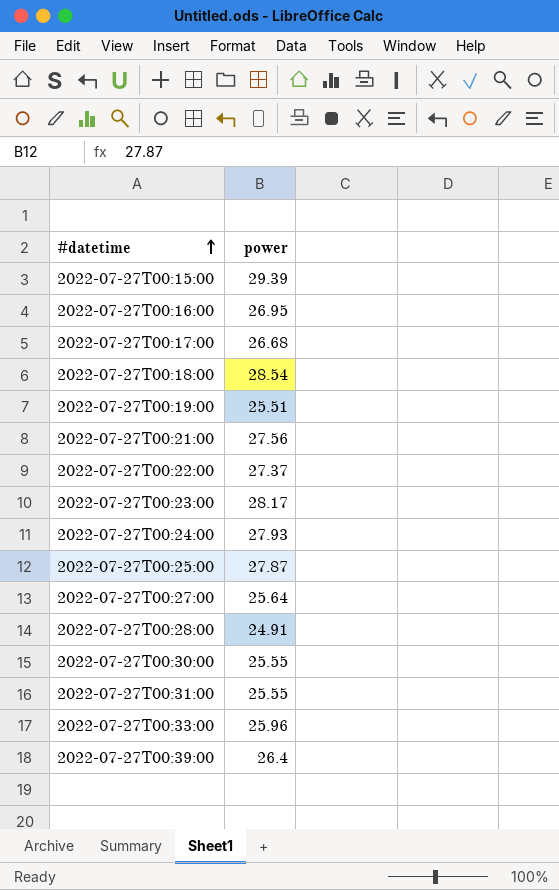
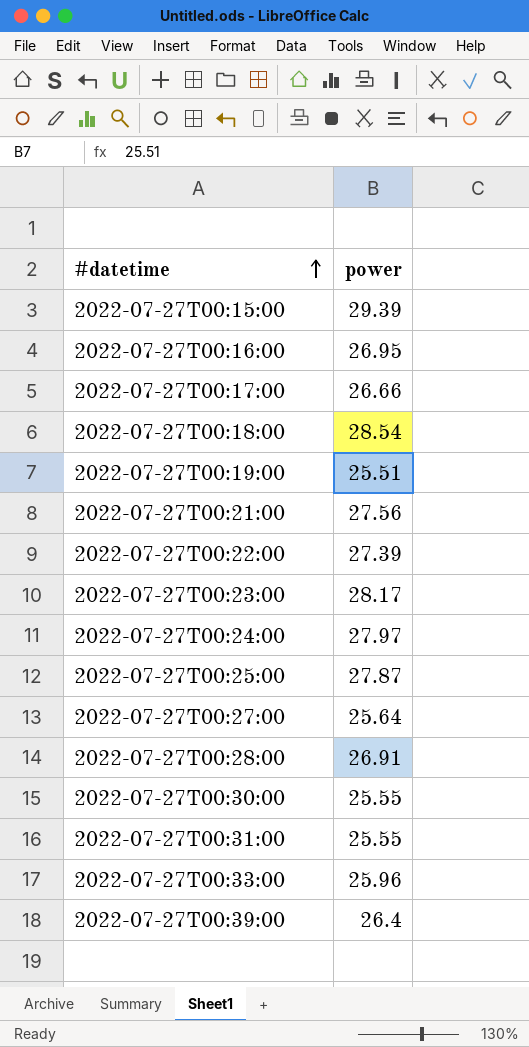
2022-07-27T00:17:00 | power: 26.68 -> 26.66
2022-07-27T00:22:00 | power: 27.37 -> 27.39
2022-07-27T00:24:00 | power: 27.93 -> 27.97
2022-07-27T00:28:00 | power: 24.91 -> 26.91

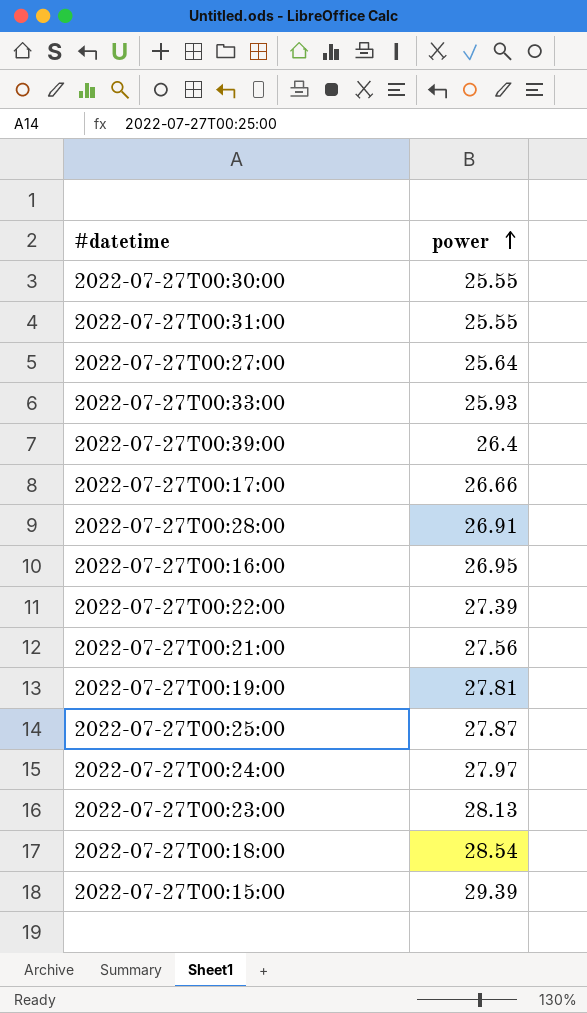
row order: #datetime ascending -> power ascending
2022-07-27T00:33:00 | power: 25.96 -> 25.93
2022-07-27T00:19:00 | power: 25.51 -> 27.81
2022-07-27T00:23:00 | power: 28.17 -> 28.13

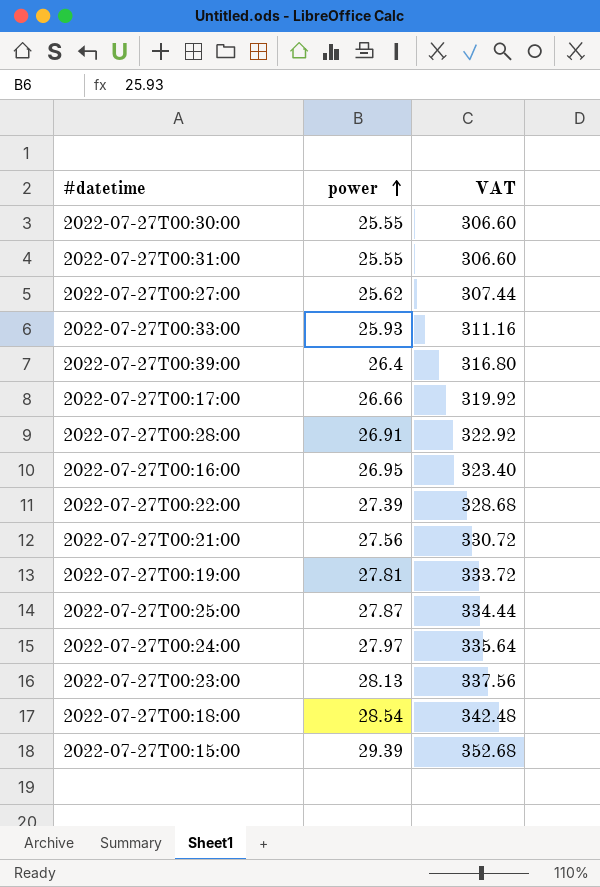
column VAT | formula: none -> [power] * 12
2022-07-27T00:27:00 | power: 25.64 -> 25.62

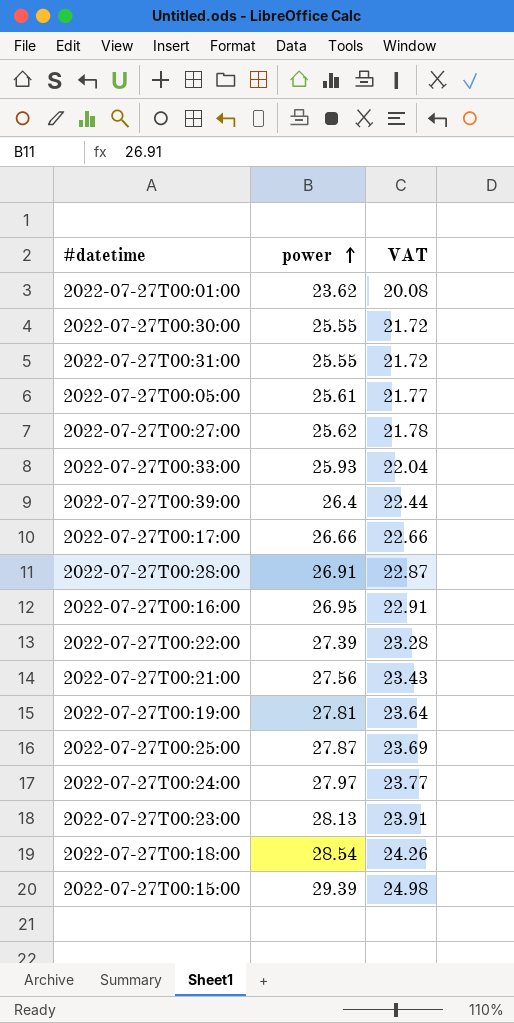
column VAT | formula: [power] * 12 -> [power] * 0.85
row 2022-07-27T00:01:00: none -> 23.62 | 20.08
row 2022-07-27T00:05:00: none -> 25.61 | 21.77

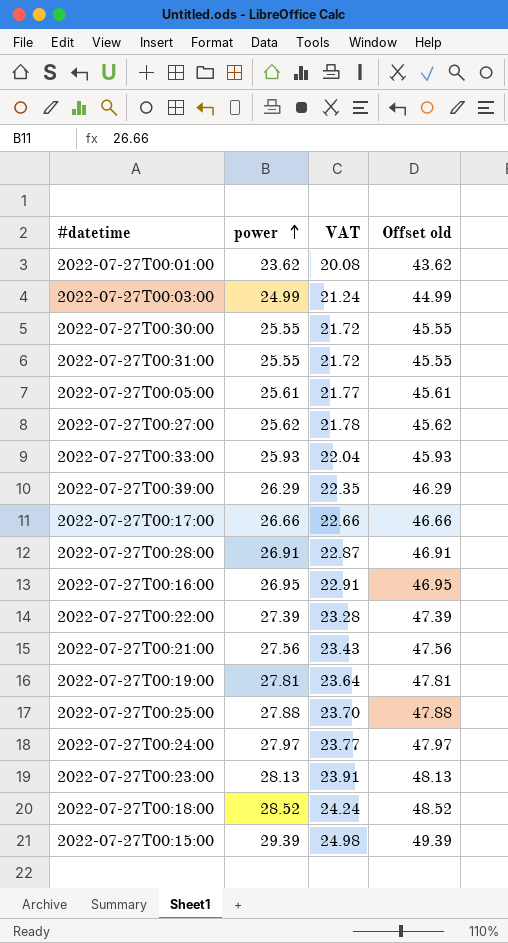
column Offset old | formula: none -> [power] + 20
row 2022-07-27T00:03:00: none -> 24.99 | 21.24 | 44.99
2022-07-27T00:39:00 | power: 26.4 -> 26.29
2022-07-27T00:39:00 | VAT: 22.44 -> 22.35
2022-07-27T00:25:00 | power: 27.87 -> 27.88
2022-07-27T00:25:00 | VAT: 23.69 -> 23.70
2022-07-27T00:18:00 | power: 28.54 -> 28.52
2022-07-27T00:18:00 | VAT: 24.26 -> 24.24

